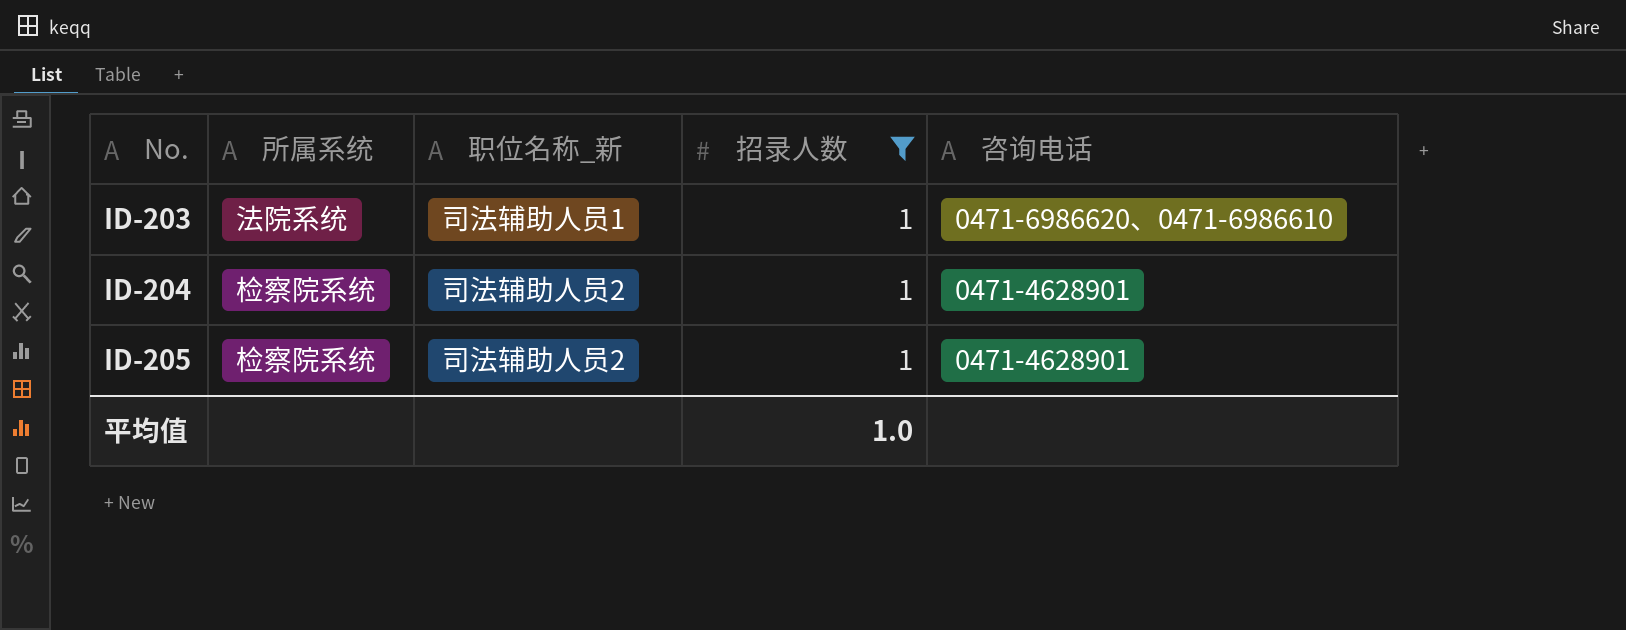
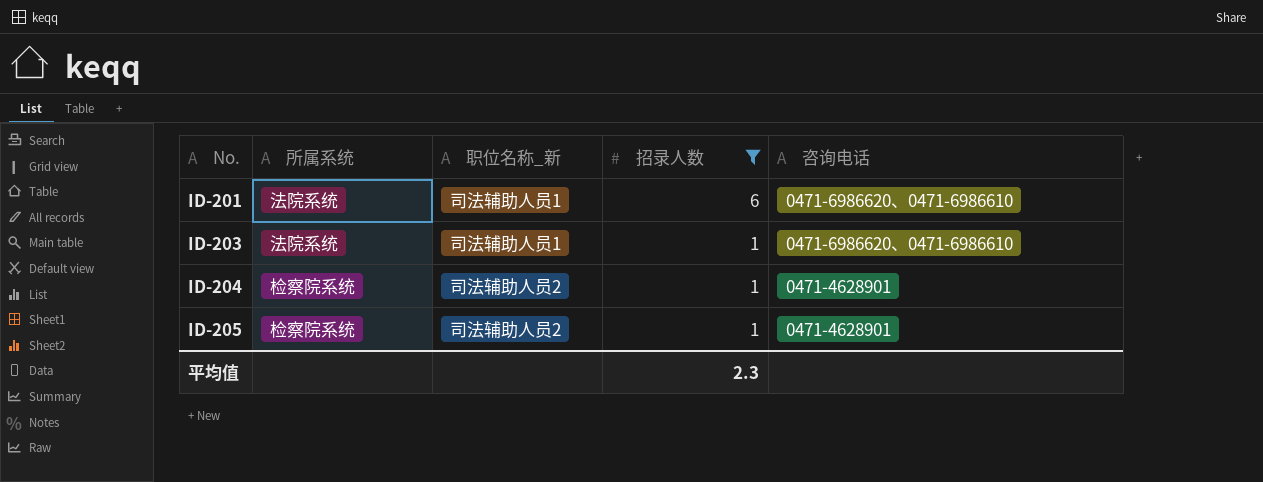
row ID-201: none -> 法院系统 | 司法辅助人员1 | 6 | 0471-6986620、0471-6986610
平均值 | 招录人数: 1.0 -> 2.3

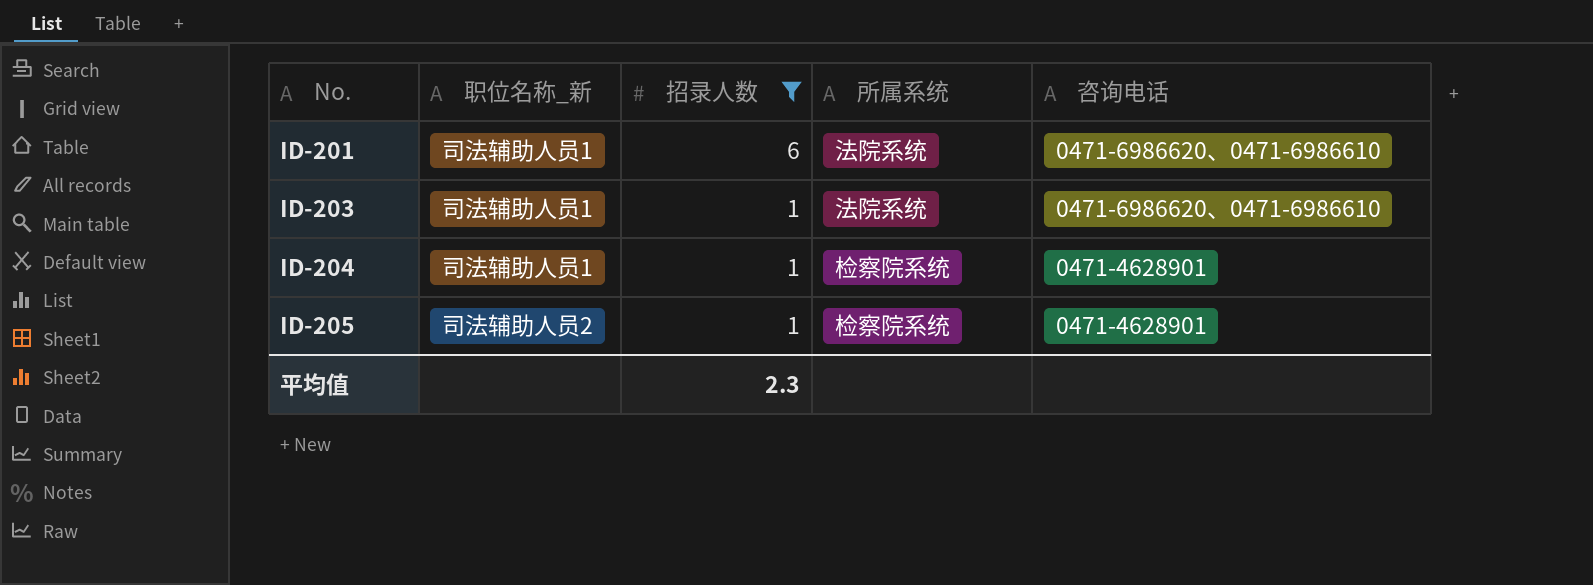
column 所属系统 | position: 2 -> 4
ID-204 | 职位名称_新: 司法辅助人员2 -> 司法辅助人员1

